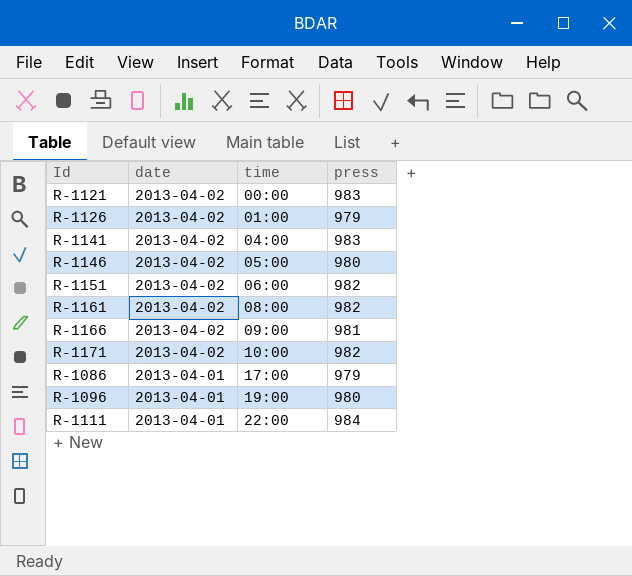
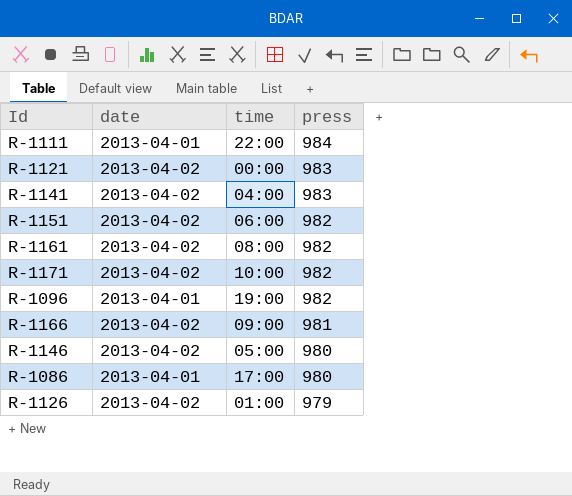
row order: date descending -> press descending
R-1096 | press: 980 -> 982
R-1086 | press: 979 -> 980

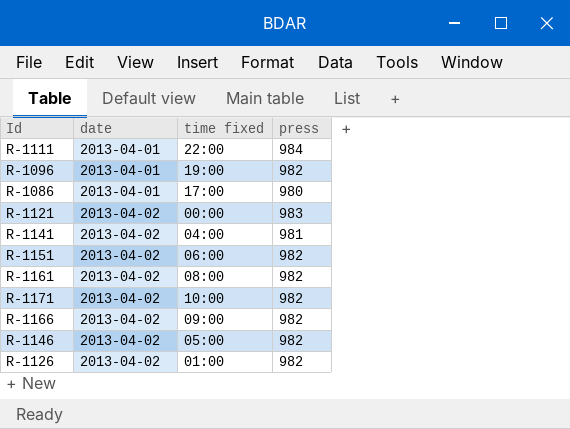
row order: press descending -> date ascending
column name: time -> time fixed
R-1141 | press: 983 -> 981
R-1166 | press: 981 -> 982
R-1146 | press: 980 -> 982
R-1126 | press: 979 -> 982

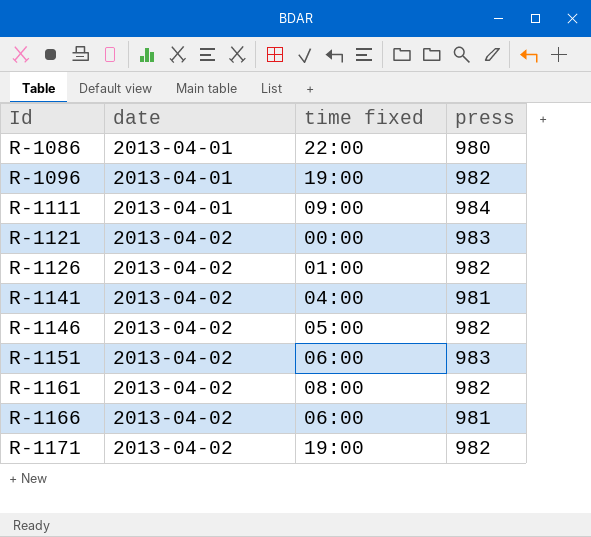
row order: date ascending -> Id ascending
R-1086 | time fixed: 17:00 -> 22:00
R-1111 | time fixed: 22:00 -> 09:00
R-1151 | press: 982 -> 983
R-1166 | time fixed: 09:00 -> 06:00
R-1166 | press: 982 -> 981
R-1171 | time fixed: 10:00 -> 19:00

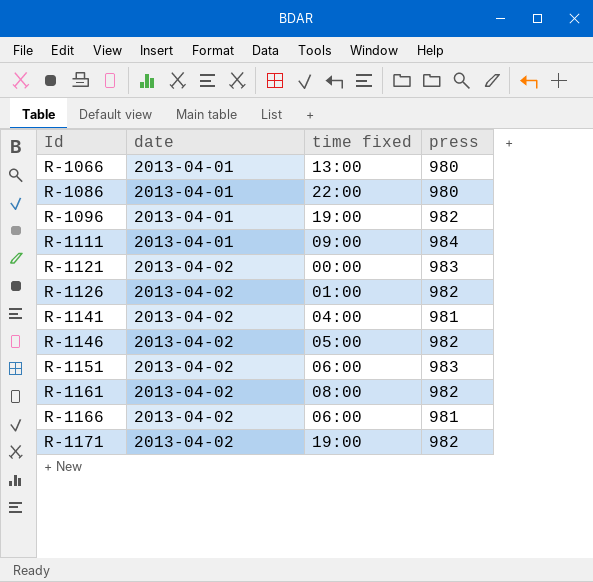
row R-1066: none -> 2013-04-01 | 13:00 | 980

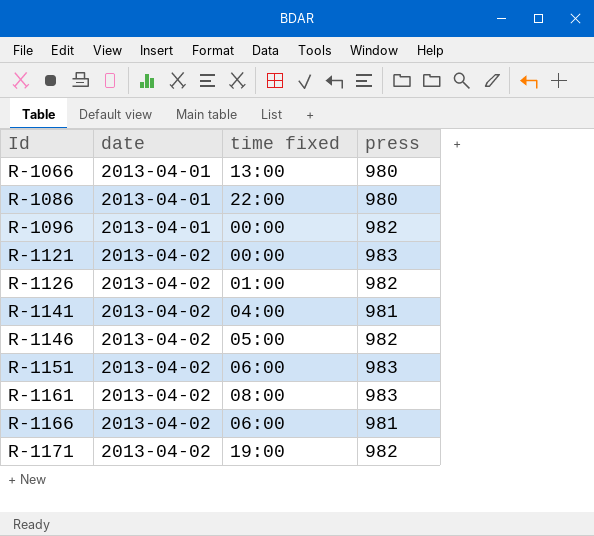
row R-1111: 2013-04-01 | 09:00 | 984 -> none
R-1096 | time fixed: 19:00 -> 00:00
R-1161 | press: 982 -> 983

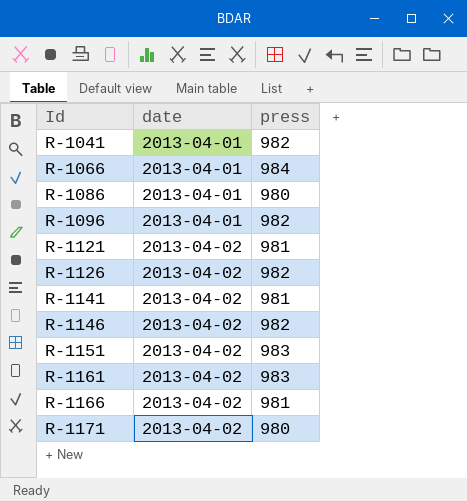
column time fixed | position: 3 -> none
row R-1041: none -> 2013-04-01 | 982
R-1066 | press: 980 -> 984
R-1121 | press: 983 -> 981
R-1171 | press: 982 -> 980

